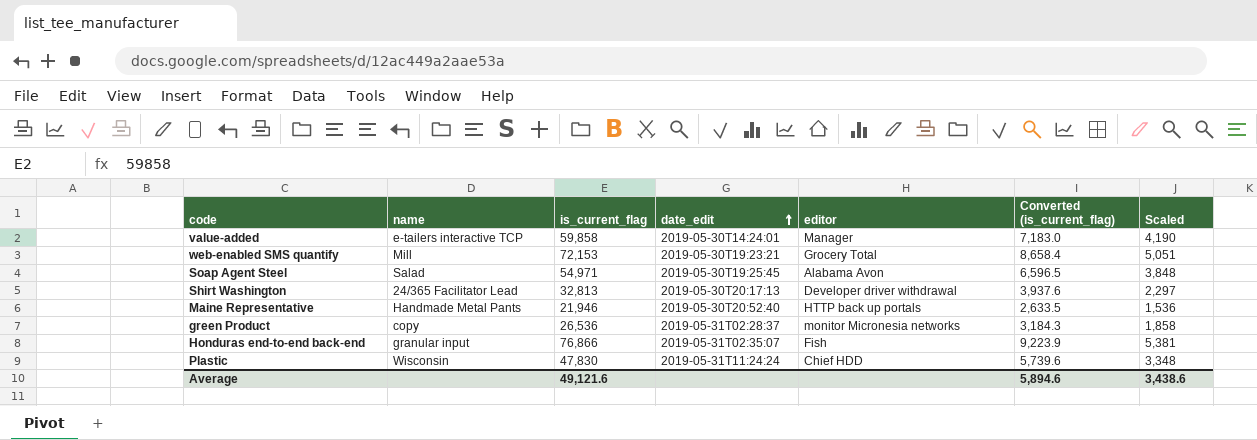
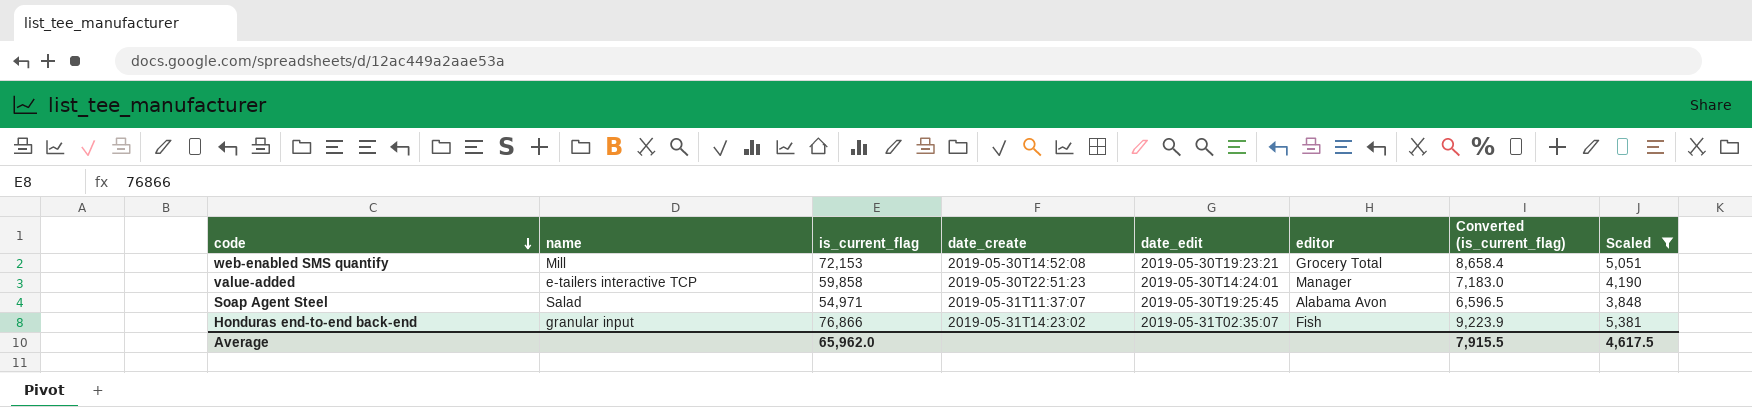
filter: none -> Scaled >= 3,848
row order: date_edit ascending -> code descending
column date_create | position: none -> 4
Average | is_current_flag: 49,121.6 -> 65,962.0
Average | Converted (is_current_flag): 5,894.6 -> 7,915.5
Average | Scaled: 3,438.6 -> 4,617.5

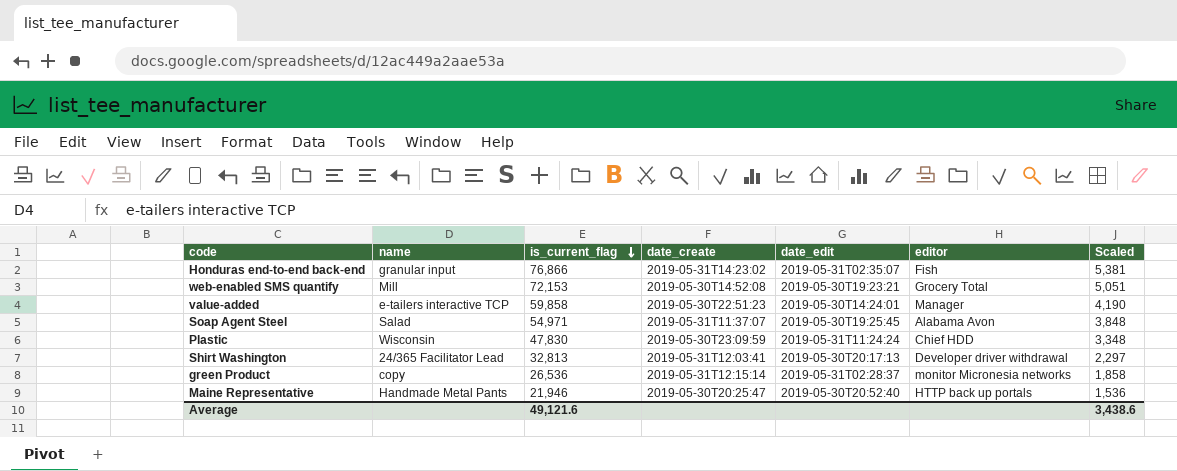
filter: Scaled >= 3,848 -> none
row order: code descending -> is_current_flag descending
column Converted (is_current_flag) | formula: [is_current_flag] * 0.12 -> none
Average | is_current_flag: 65,962.0 -> 49,121.6
Average | Scaled: 4,617.5 -> 3,438.6

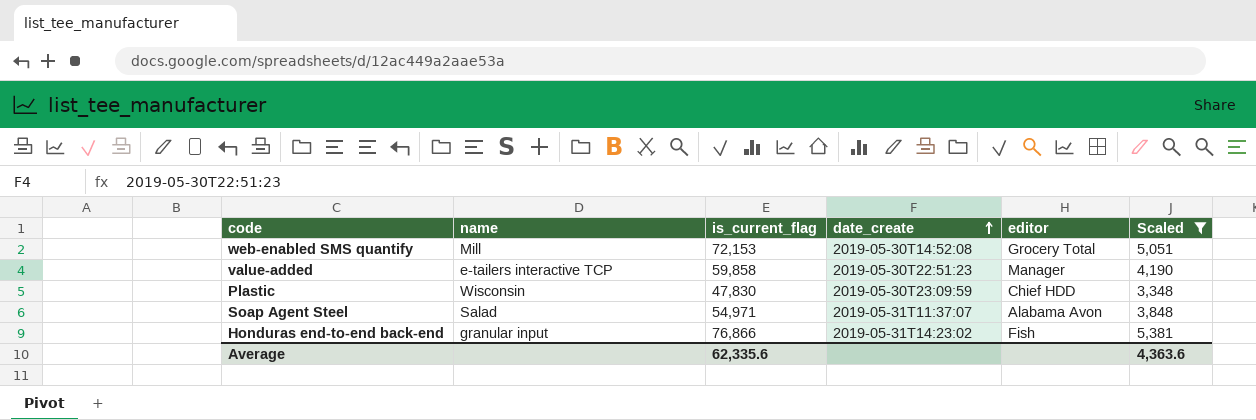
filter: none -> Scaled >= 3,348
row order: is_current_flag descending -> date_create ascending
column date_edit | position: 5 -> none
Average | is_current_flag: 49,121.6 -> 62,335.6
Average | Scaled: 3,438.6 -> 4,363.6

